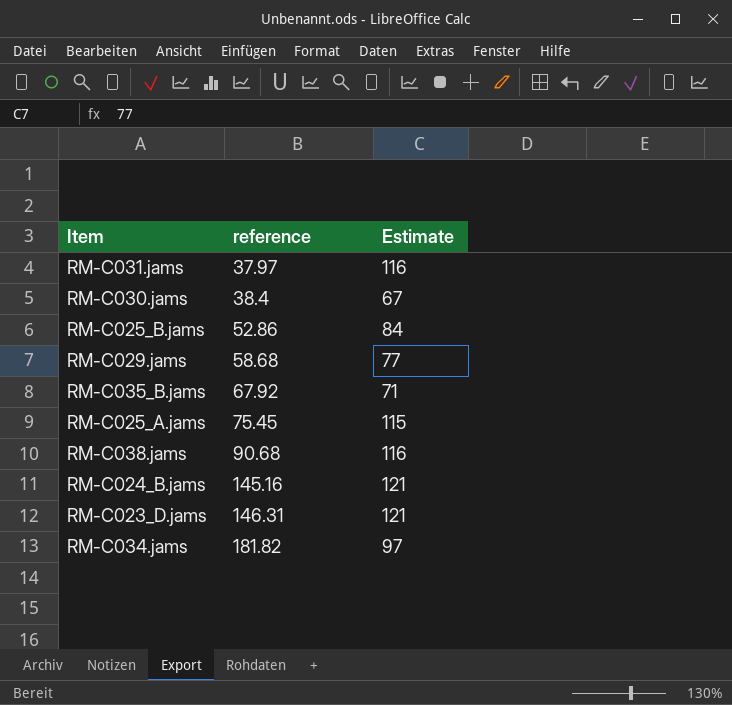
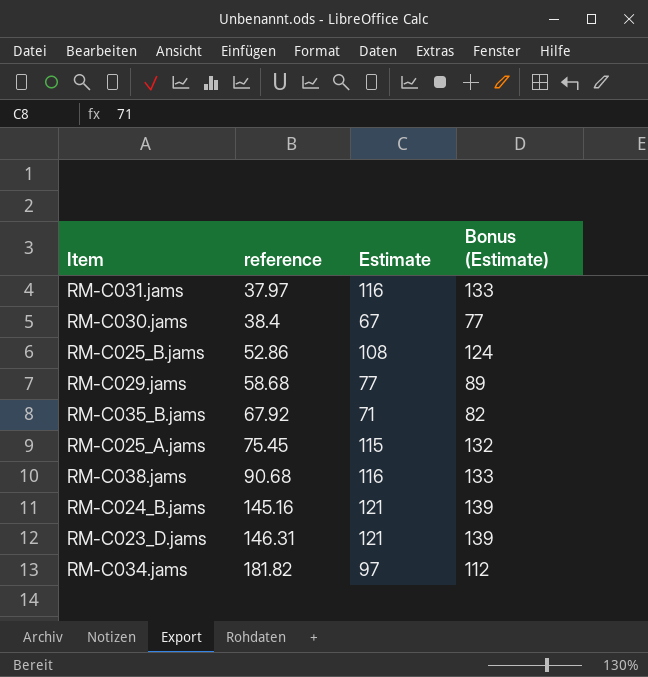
column Bonus (Estimate) | formula: none -> [Estimate] * 1.15
RM-C025_B.jams | Estimate: 84 -> 108

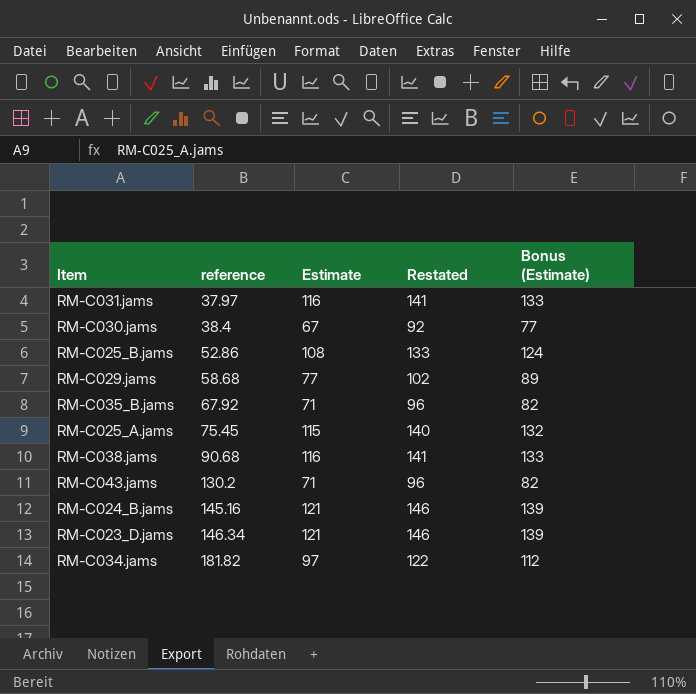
column Restated | formula: none -> [Estimate] + 25
row RM-C043.jams: none -> 130.2 | 71 | 96 | 82
RM-C023_D.jams | reference: 146.31 -> 146.34

